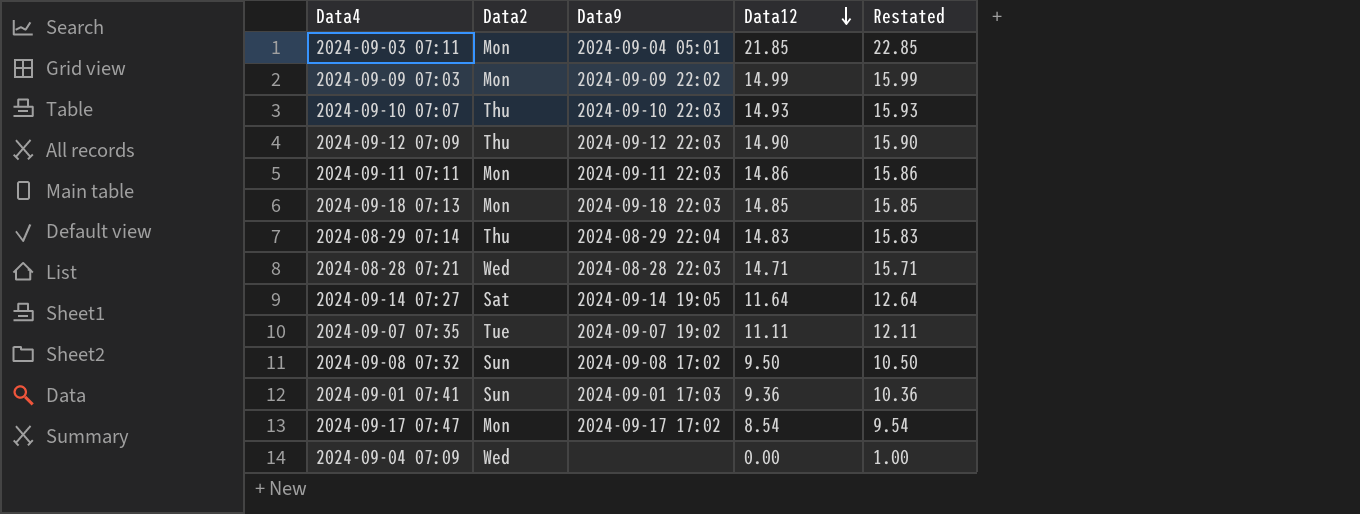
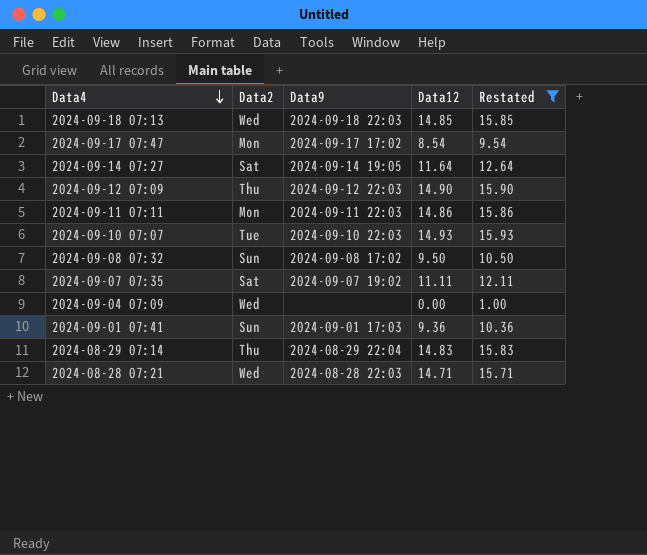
filter: none -> Restated <= 15.93
row order: Data12 descending -> Data4 descending
2024-09-18 07:13 | Data2: Mon -> Wed
2024-09-10 07:07 | Data2: Thu -> Tue
2024-09-07 07:35 | Data2: Tue -> Sat

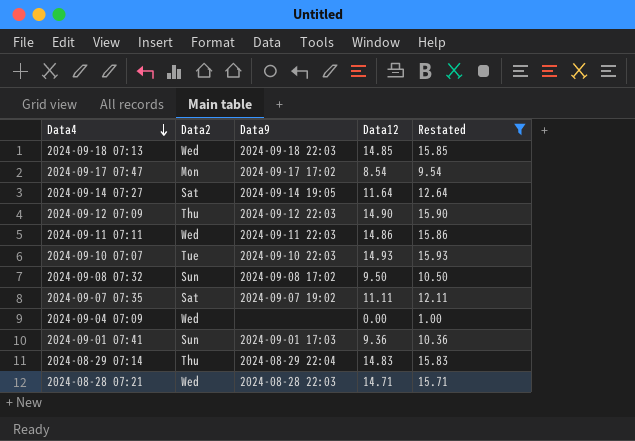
2024-09-11 07:11 | Data2: Mon -> Wed

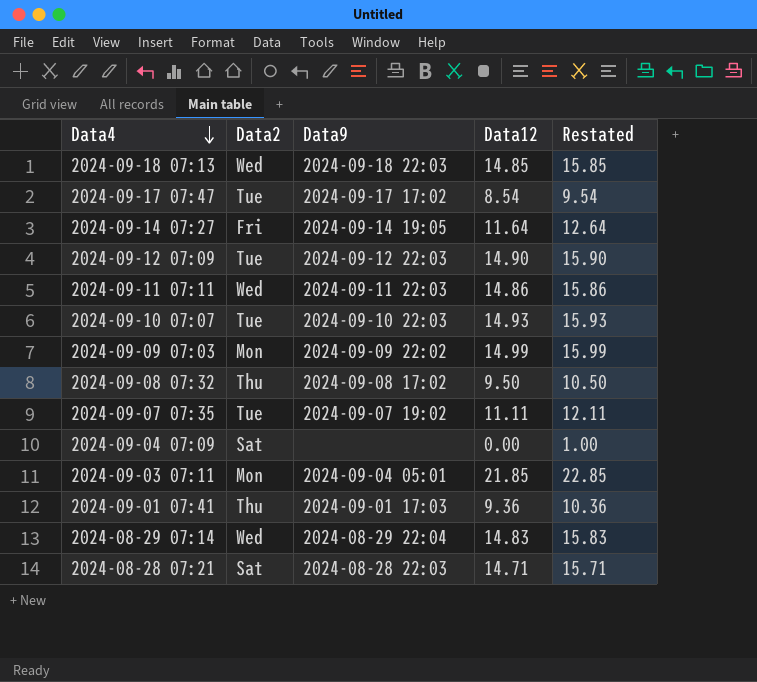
filter: Restated <= 15.93 -> none
2024-09-17 07:47 | Data2: Mon -> Tue
2024-09-14 07:27 | Data2: Sat -> Fri
2024-09-12 07:09 | Data2: Thu -> Tue
2024-09-08 07:32 | Data2: Sun -> Thu
2024-09-07 07:35 | Data2: Sat -> Tue
2024-09-04 07:09 | Data2: Wed -> Sat
2024-09-01 07:41 | Data2: Sun -> Thu
2024-08-29 07:14 | Data2: Thu -> Wed
2024-08-28 07:21 | Data2: Wed -> Sat

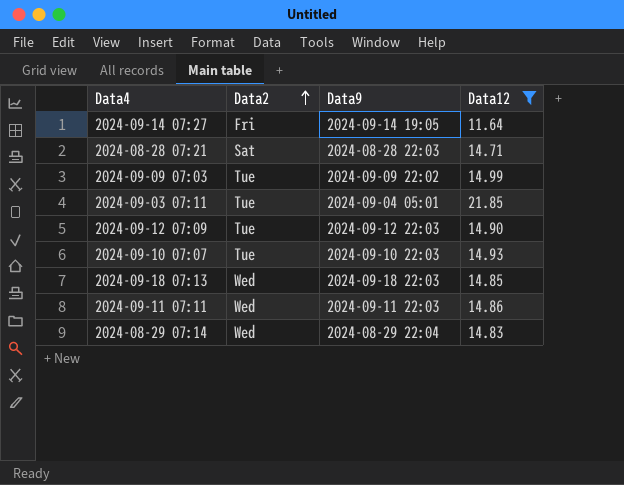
filter: none -> Data12 >= 11.64
row order: Data4 descending -> Data2 ascending
column Restated | formula: [Data12] + 1 -> none
2024-09-09 07:03 | Data2: Mon -> Tue
2024-09-03 07:11 | Data2: Mon -> Tue

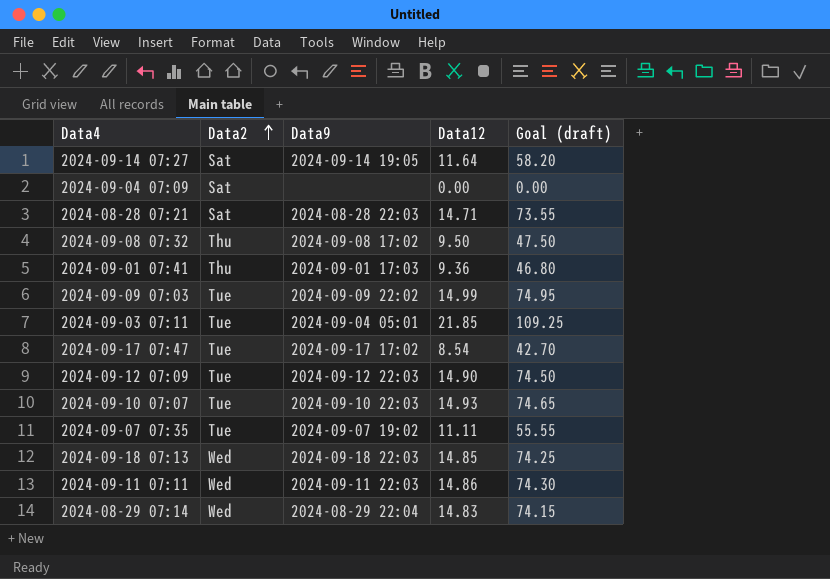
filter: Data12 >= 11.64 -> none
column Goal (draft) | formula: none -> [Data12] * 5
2024-09-14 07:27 | Data2: Fri -> Sat

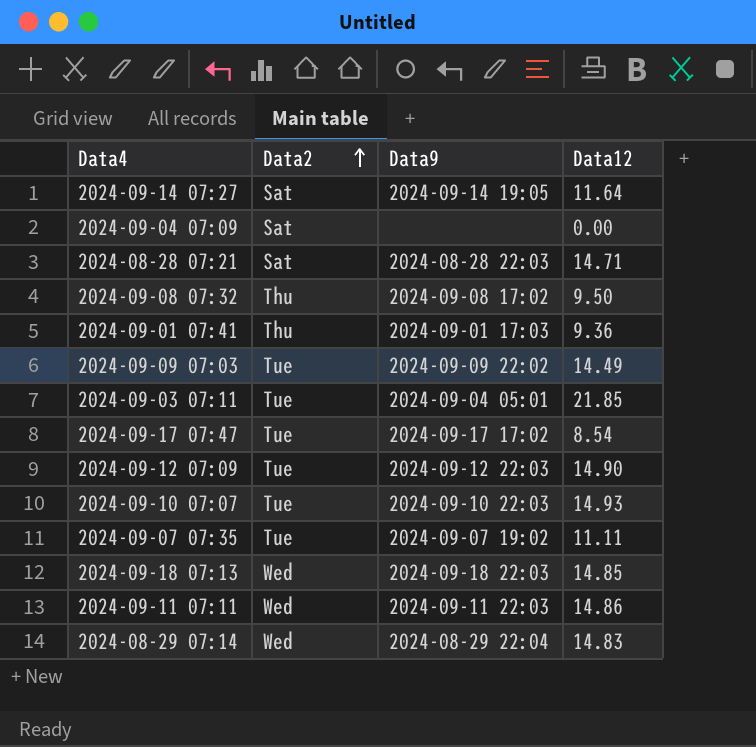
column Goal (draft) | formula: [Data12] * 5 -> none
2024-09-09 07:03 | Data12: 14.99 -> 14.49

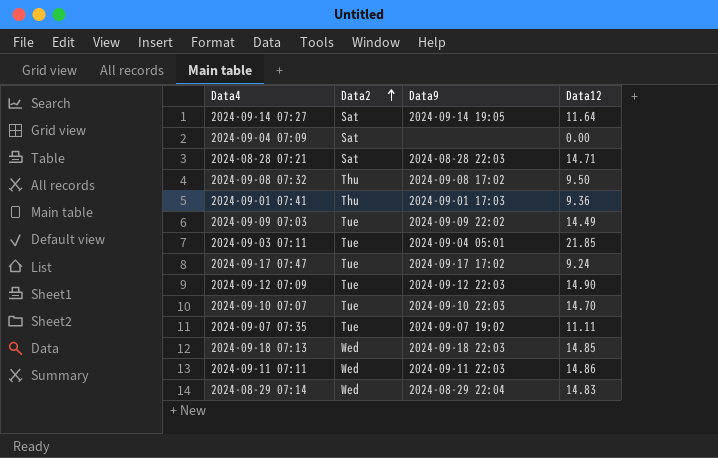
2024-09-17 07:47 | Data12: 8.54 -> 9.24
2024-09-10 07:07 | Data12: 14.93 -> 14.70

